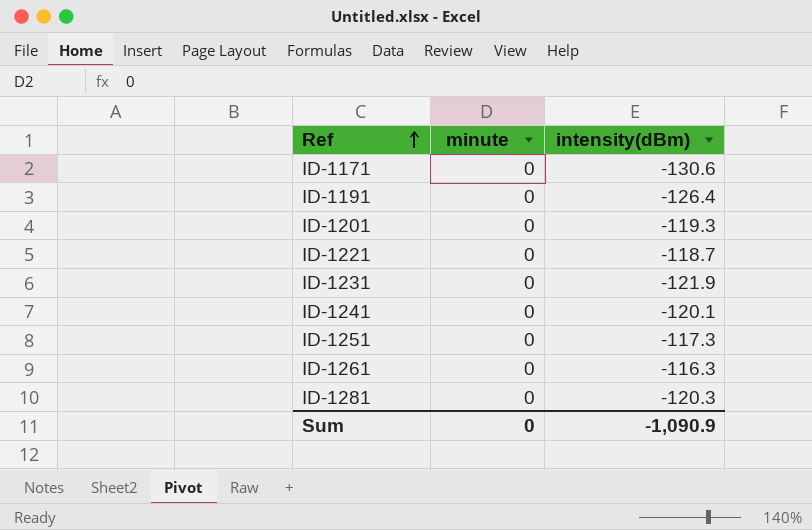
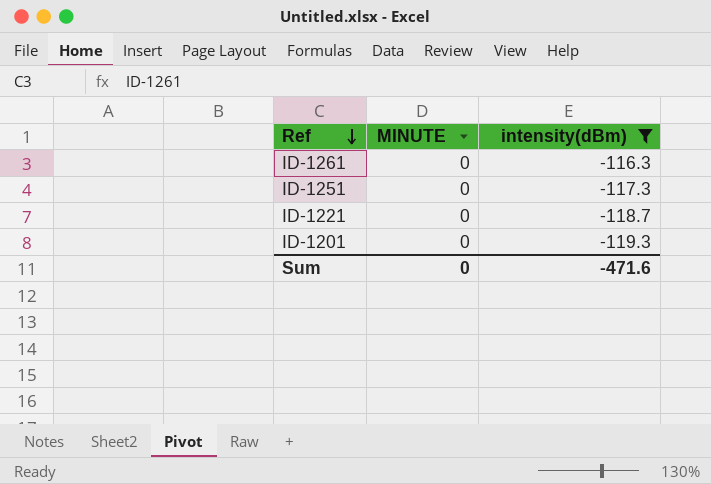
filter: none -> intensity(dBm) >= -119.3
row order: Ref ascending -> Ref descending
column name: minute -> MINUTE
Sum | intensity(dBm): -1,090.9 -> -471.6

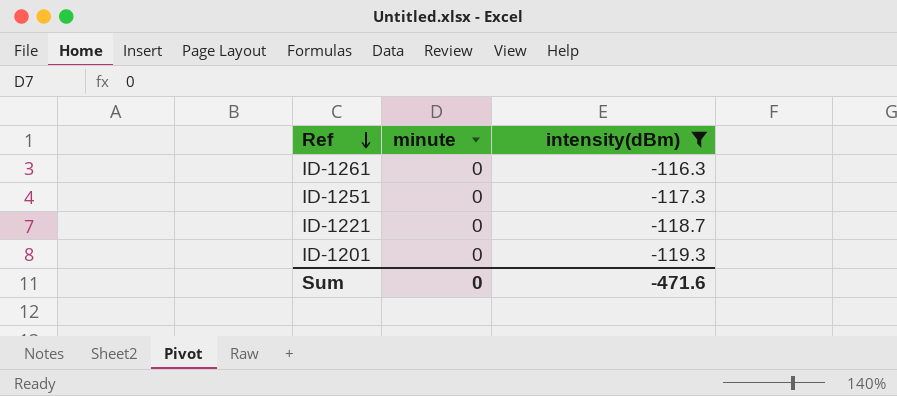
column name: MINUTE -> minute

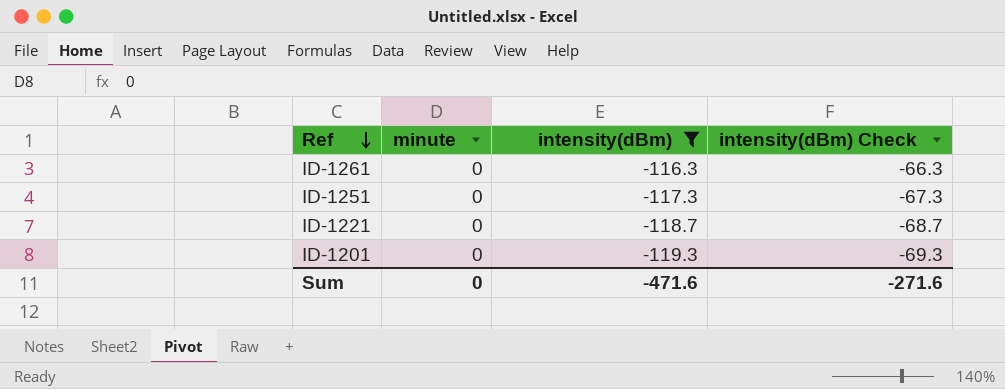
column intensity(dBm) Check | formula: none -> [intensity(dBm)] + 50

